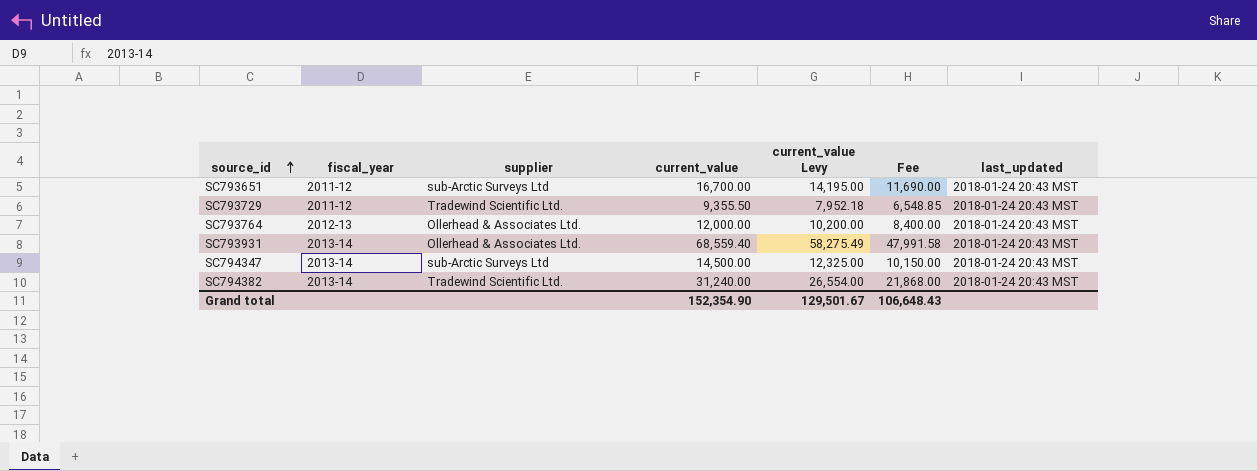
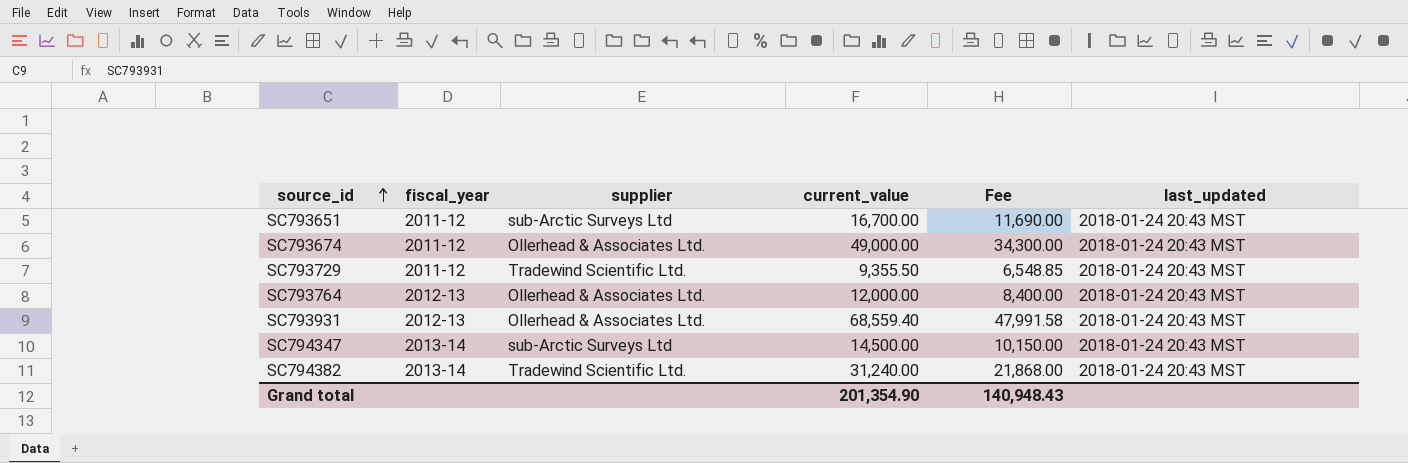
column current_value Levy | formula: [current_value] * 0.85 -> none
row SC793674: none -> 2011-12 | Ollerhead & Associates Ltd. | 49,000.00 | 34,300.00 | 2018-01-24 20:43 MST
SC793931 | fiscal_year: 2013-14 -> 2012-13
Grand total | current_value: 152,354.90 -> 201,354.90
Grand total | Fee: 106,648.43 -> 140,948.43

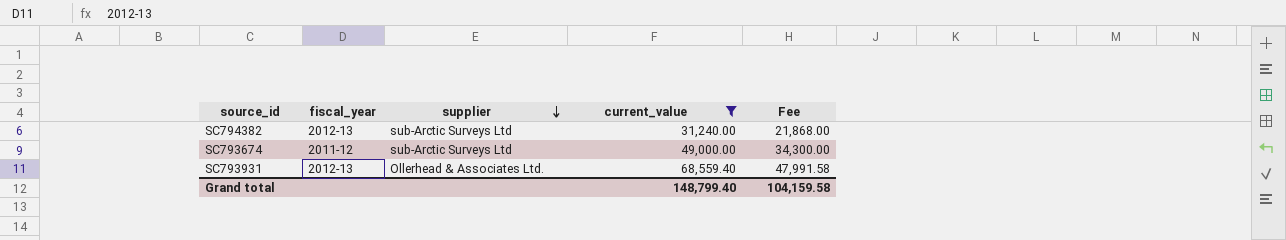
filter: none -> current_value >= 31,240.00
row order: source_id ascending -> supplier descending
column last_updated | position: 6 -> none
SC794382 | fiscal_year: 2013-14 -> 2012-13
SC794382 | supplier: Tradewind Scientific Ltd. -> sub-Arctic Surveys Ltd
SC793674 | supplier: Ollerhead & Associates Ltd. -> sub-Arctic Surveys Ltd
Grand total | current_value: 201,354.90 -> 148,799.40
Grand total | Fee: 140,948.43 -> 104,159.58

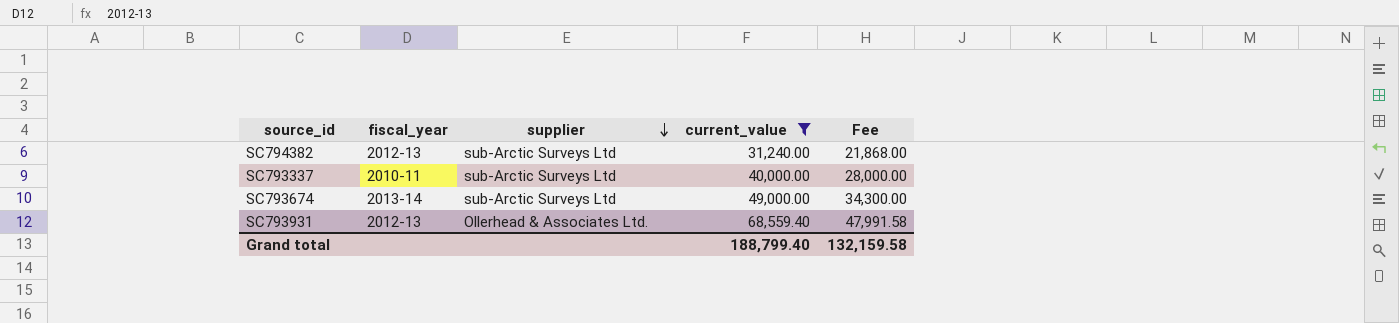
row SC793337: none -> 2010-11 | sub-Arctic Surveys Ltd | 40,000.00 | 28,000.00
SC793674 | fiscal_year: 2011-12 -> 2013-14
Grand total | current_value: 148,799.40 -> 188,799.40
Grand total | Fee: 104,159.58 -> 132,159.58

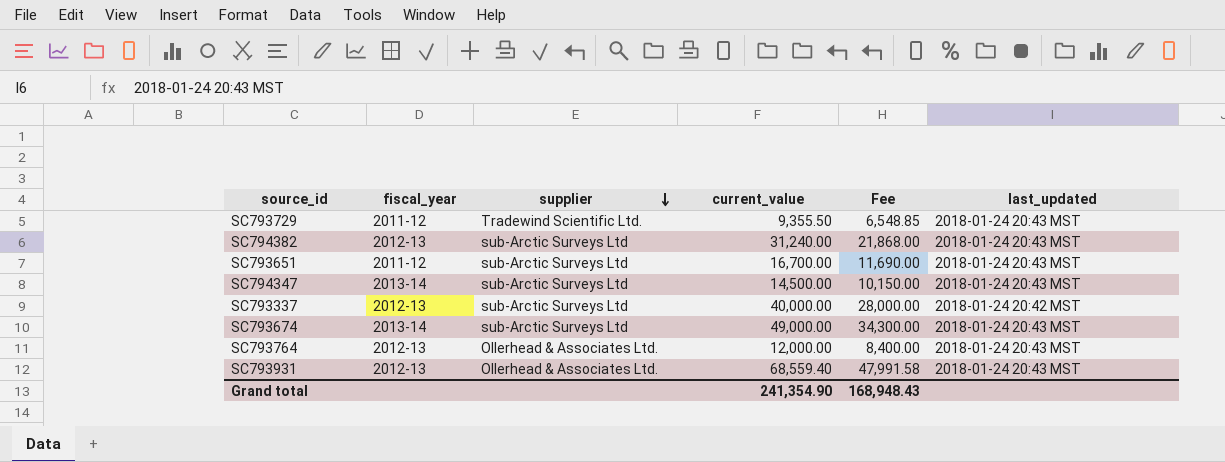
filter: current_value >= 31,240.00 -> none
column last_updated | position: none -> 6
SC793337 | fiscal_year: 2010-11 -> 2012-13
Grand total | current_value: 188,799.40 -> 241,354.90
Grand total | Fee: 132,159.58 -> 168,948.43

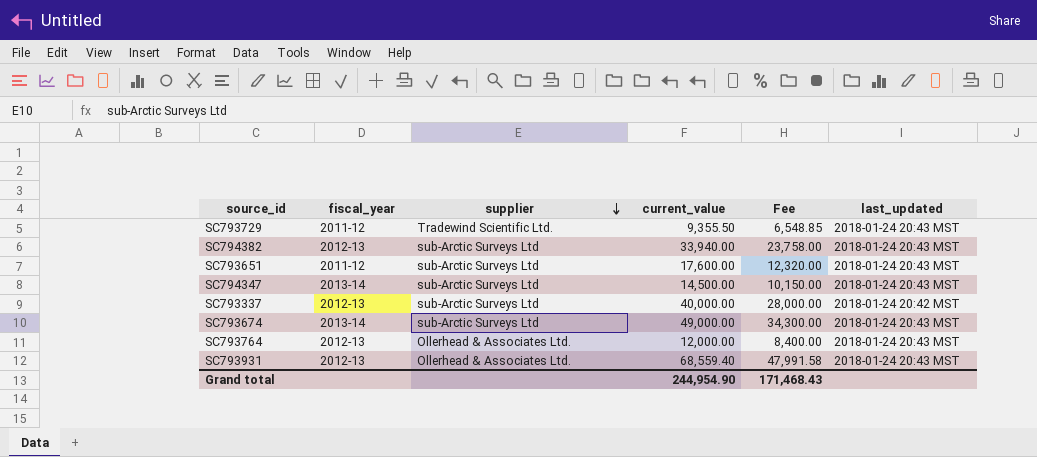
SC794382 | current_value: 31,240.00 -> 33,940.00
SC794382 | Fee: 21,868.00 -> 23,758.00
SC793651 | current_value: 16,700.00 -> 17,600.00
SC793651 | Fee: 11,690.00 -> 12,320.00
Grand total | current_value: 241,354.90 -> 244,954.90
Grand total | Fee: 168,948.43 -> 171,468.43

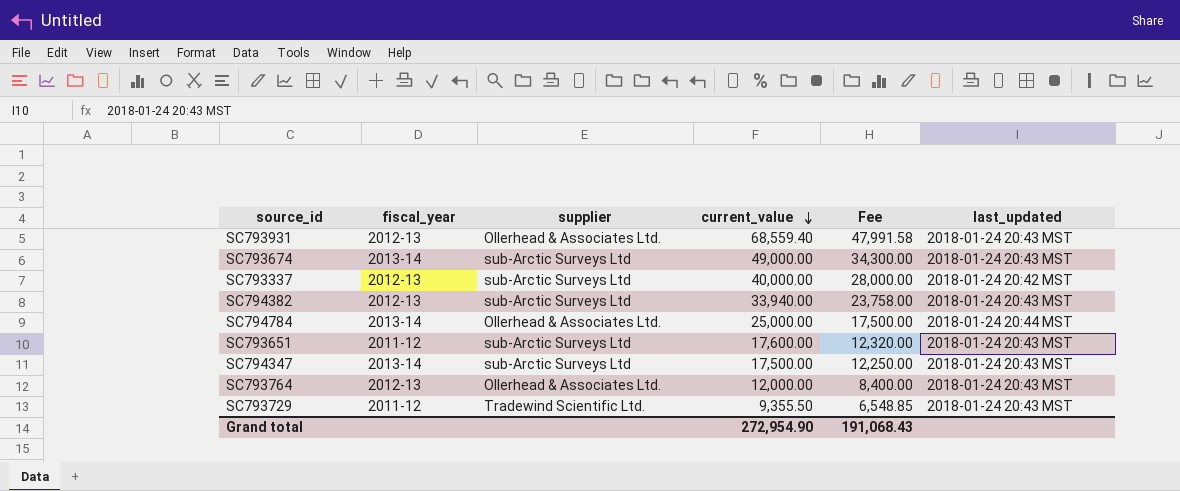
row order: supplier descending -> current_value descending
row SC794784: none -> 2013-14 | Ollerhead & Associates Ltd. | 25,000.00 | 17,500.00 | 2018-01-24 20:44 MST
SC794347 | current_value: 14,500.00 -> 17,500.00
SC794347 | Fee: 10,150.00 -> 12,250.00
Grand total | current_value: 244,954.90 -> 272,954.90
Grand total | Fee: 171,468.43 -> 191,068.43

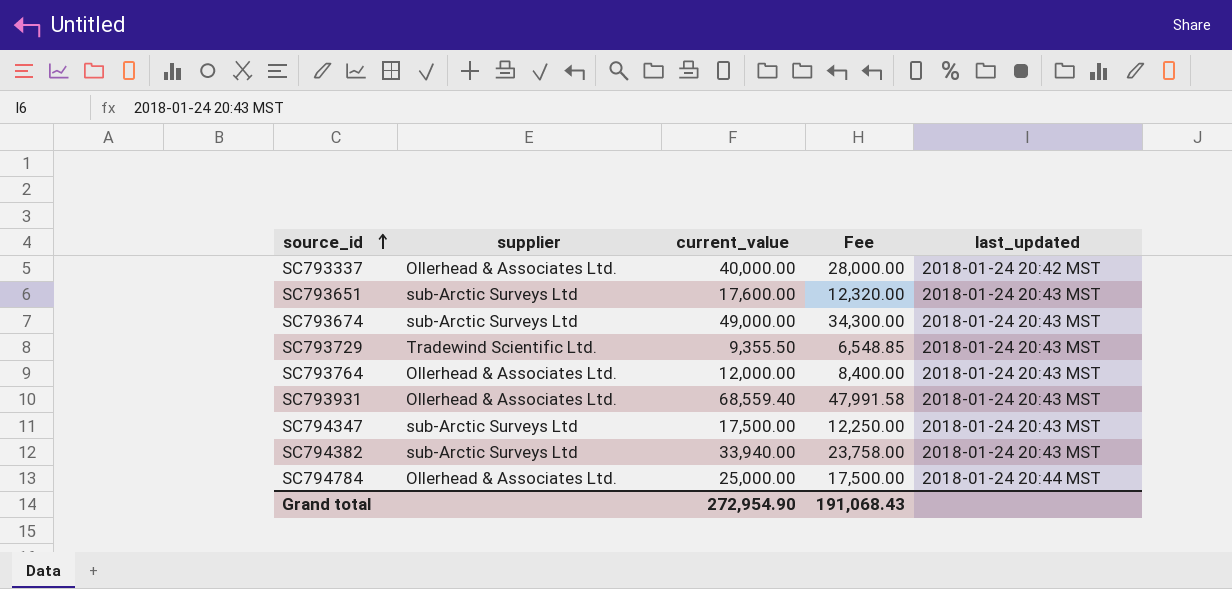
row order: current_value descending -> source_id ascending
column fiscal_year | position: 2 -> none
SC793337 | supplier: sub-Arctic Surveys Ltd -> Ollerhead & Associates Ltd.

